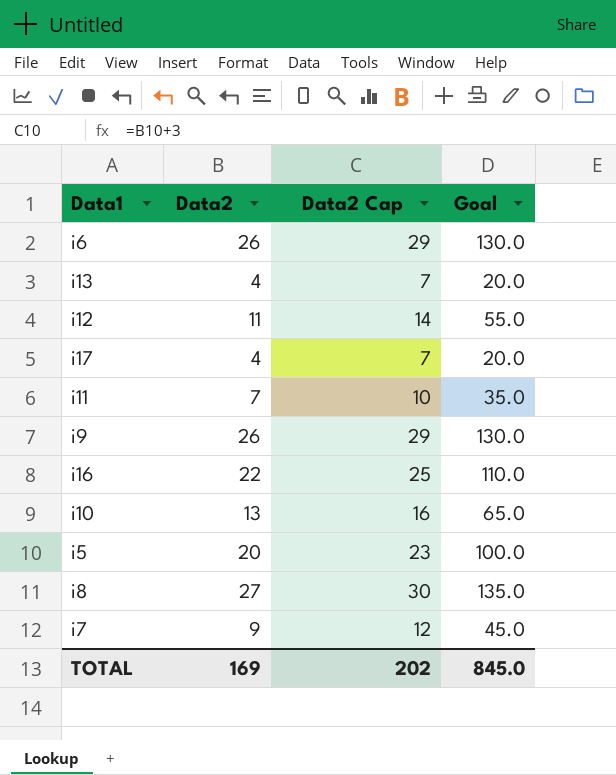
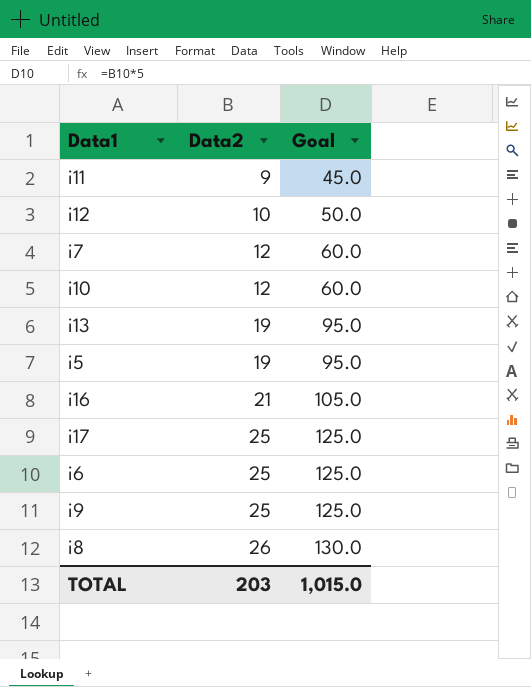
row order: none -> Data2 ascending
column Data2 Cap | formula: [Data2] + 3 -> none
i11 | Data2: 7 -> 9
i11 | Goal: 35.0 -> 45.0
i12 | Data2: 11 -> 10
i12 | Goal: 55.0 -> 50.0
i7 | Data2: 9 -> 12
i7 | Goal: 45.0 -> 60.0
i10 | Data2: 13 -> 12
i10 | Goal: 65.0 -> 60.0
i13 | Data2: 4 -> 19
i13 | Goal: 20.0 -> 95.0
i5 | Data2: 20 -> 19
i5 | Goal: 100.0 -> 95.0
i16 | Data2: 22 -> 21
i16 | Goal: 110.0 -> 105.0
i17 | Data2: 4 -> 25
i17 | Goal: 20.0 -> 125.0
i6 | Data2: 26 -> 25
i6 | Goal: 130.0 -> 125.0
i9 | Data2: 26 -> 25
i9 | Goal: 130.0 -> 125.0
i8 | Data2: 27 -> 26
i8 | Goal: 135.0 -> 130.0
TOTAL | Data2: 169 -> 203
TOTAL | Goal: 845.0 -> 1,015.0

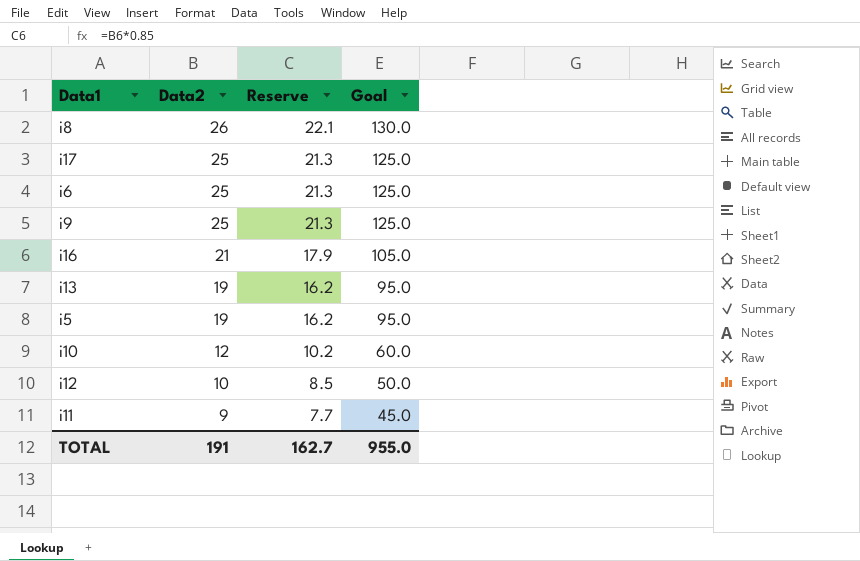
row order: Data2 ascending -> Data2 descending
column Reserve | formula: none -> [Data2] * 0.85
row i7: 12 | 60.0 -> none
TOTAL | Data2: 203 -> 191
TOTAL | Goal: 1,015.0 -> 955.0

